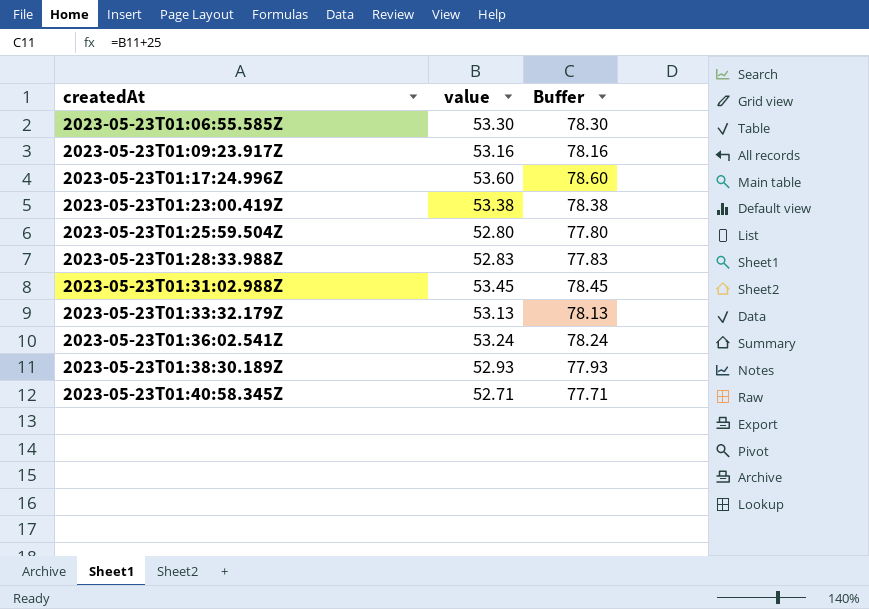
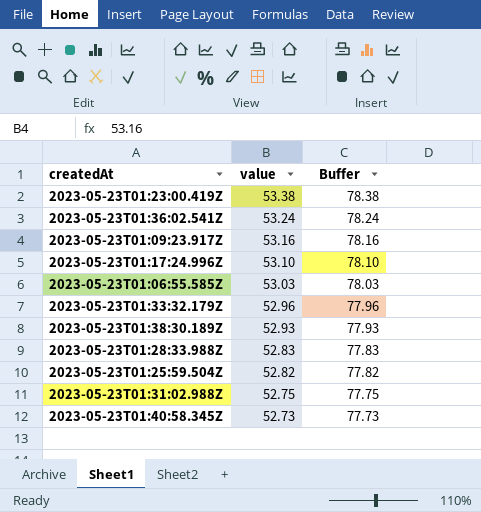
row order: createdAt ascending -> value descending
2023-05-23T01:17:24.996Z | value: 53.60 -> 53.10
2023-05-23T01:17:24.996Z | Buffer: 78.60 -> 78.10
2023-05-23T01:06:55.585Z | value: 53.30 -> 53.03
2023-05-23T01:06:55.585Z | Buffer: 78.30 -> 78.03
2023-05-23T01:33:32.179Z | value: 53.13 -> 52.96
2023-05-23T01:33:32.179Z | Buffer: 78.13 -> 77.96
2023-05-23T01:25:59.504Z | value: 52.80 -> 52.82
2023-05-23T01:25:59.504Z | Buffer: 77.80 -> 77.82
2023-05-23T01:31:02.988Z | value: 53.45 -> 52.75
2023-05-23T01:31:02.988Z | Buffer: 78.45 -> 77.75
2023-05-23T01:40:58.345Z | value: 52.71 -> 52.73
2023-05-23T01:40:58.345Z | Buffer: 77.71 -> 77.73

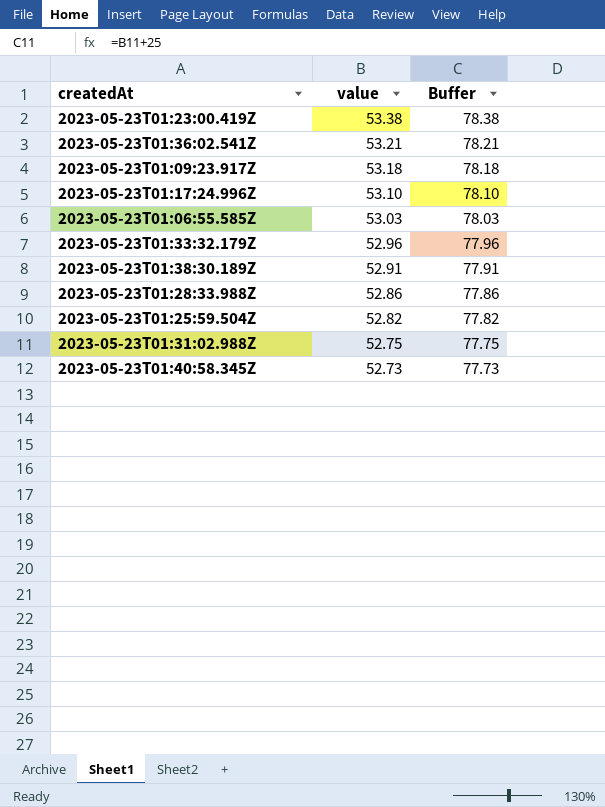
2023-05-23T01:36:02.541Z | value: 53.24 -> 53.21
2023-05-23T01:36:02.541Z | Buffer: 78.24 -> 78.21
2023-05-23T01:09:23.917Z | value: 53.16 -> 53.18
2023-05-23T01:09:23.917Z | Buffer: 78.16 -> 78.18
2023-05-23T01:38:30.189Z | value: 52.93 -> 52.91
2023-05-23T01:38:30.189Z | Buffer: 77.93 -> 77.91
2023-05-23T01:28:33.988Z | value: 52.83 -> 52.86
2023-05-23T01:28:33.988Z | Buffer: 77.83 -> 77.86

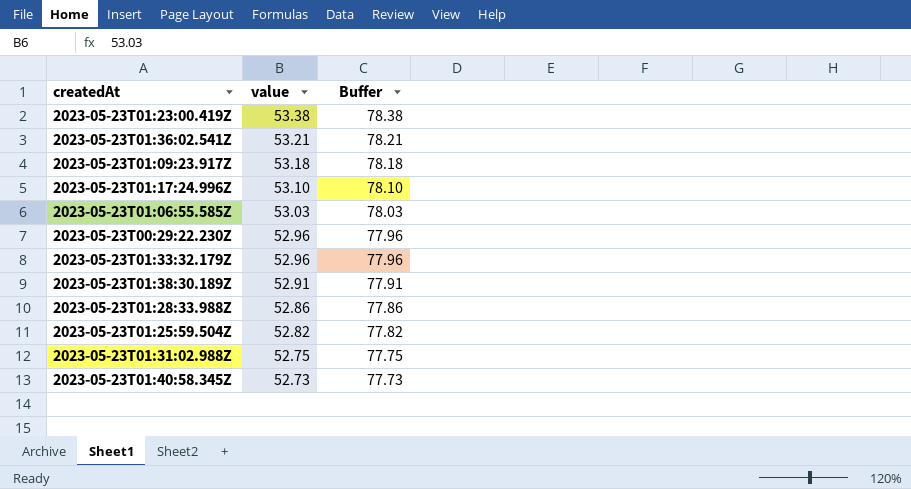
row 2023-05-23T00:29:22.230Z: none -> 52.96 | 77.96

